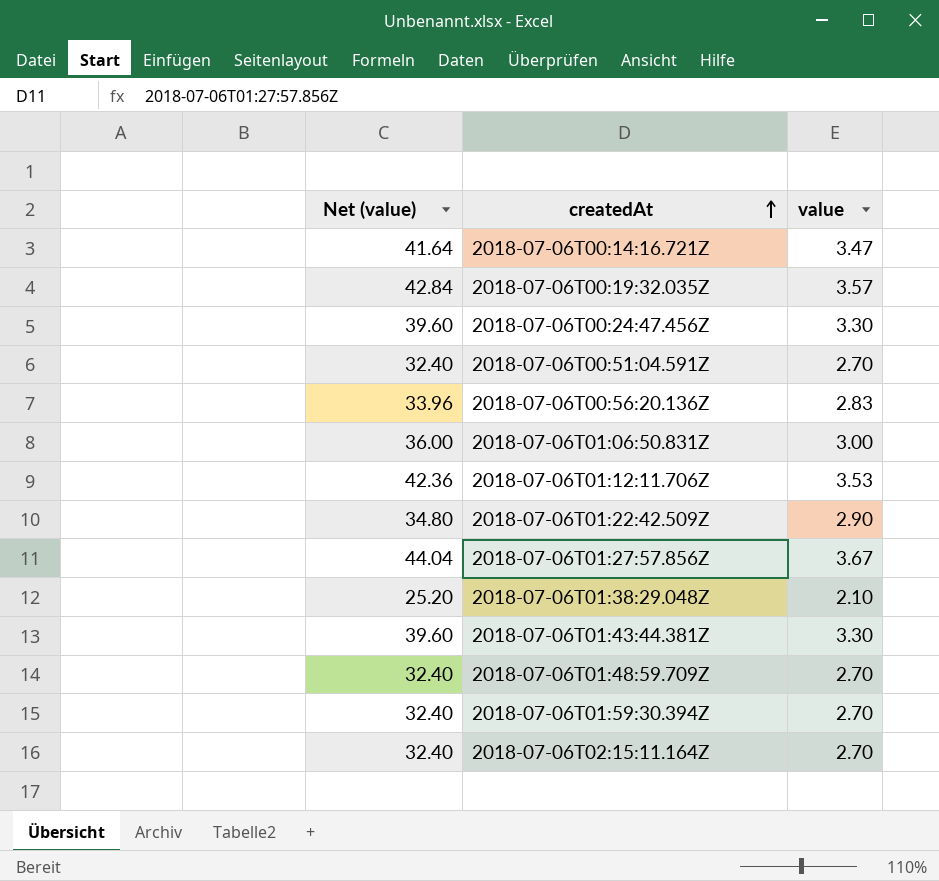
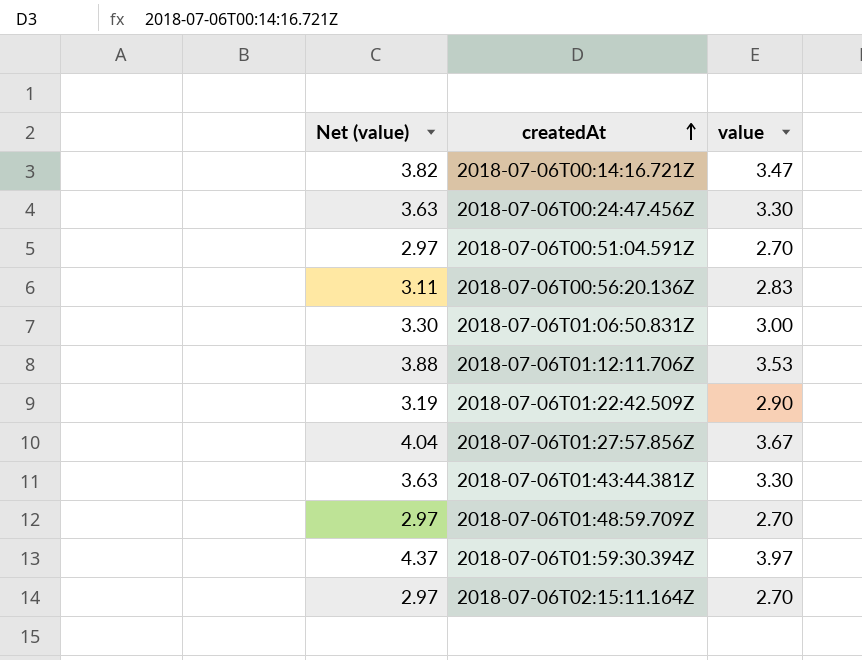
column Net (value) | formula: [value] * 12 -> [value] * 1.1
row 2018-07-06T00:19:32.035Z: 42.84 | 3.57 -> none
row 2018-07-06T01:38:29.048Z: 25.20 | 2.10 -> none
2018-07-06T01:59:30.394Z | value: 2.70 -> 3.97

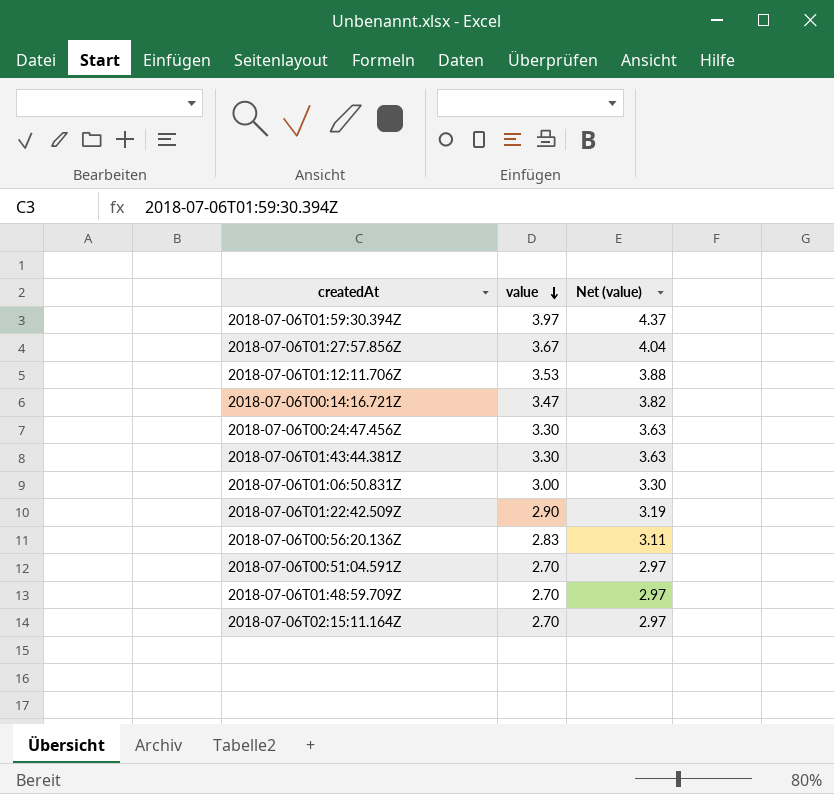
row order: createdAt ascending -> value descending
column Net (value) | position: 1 -> 3

